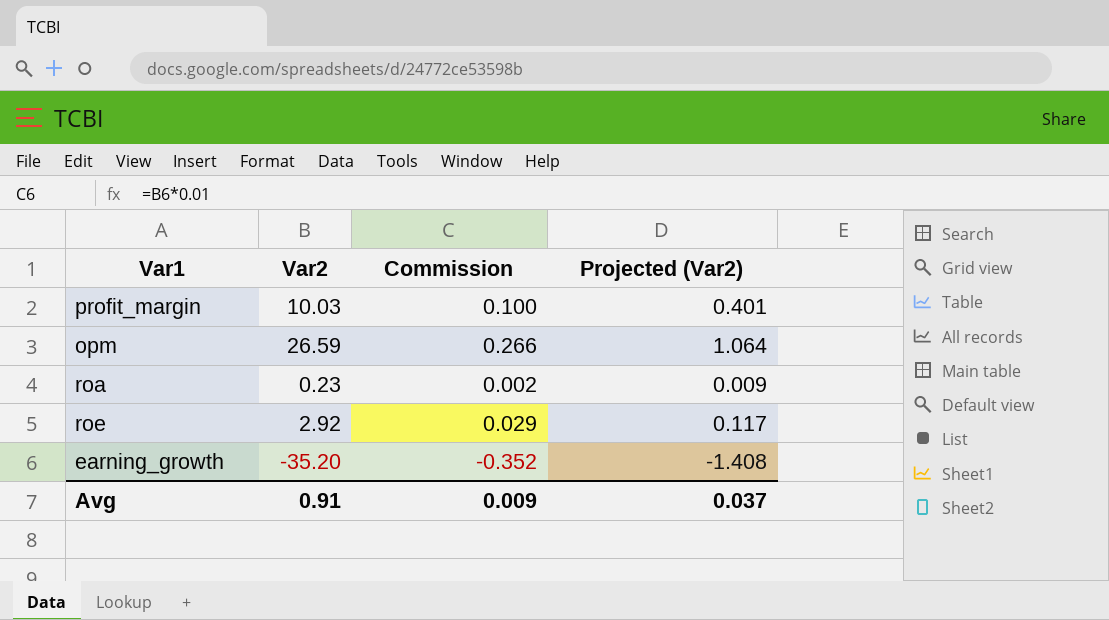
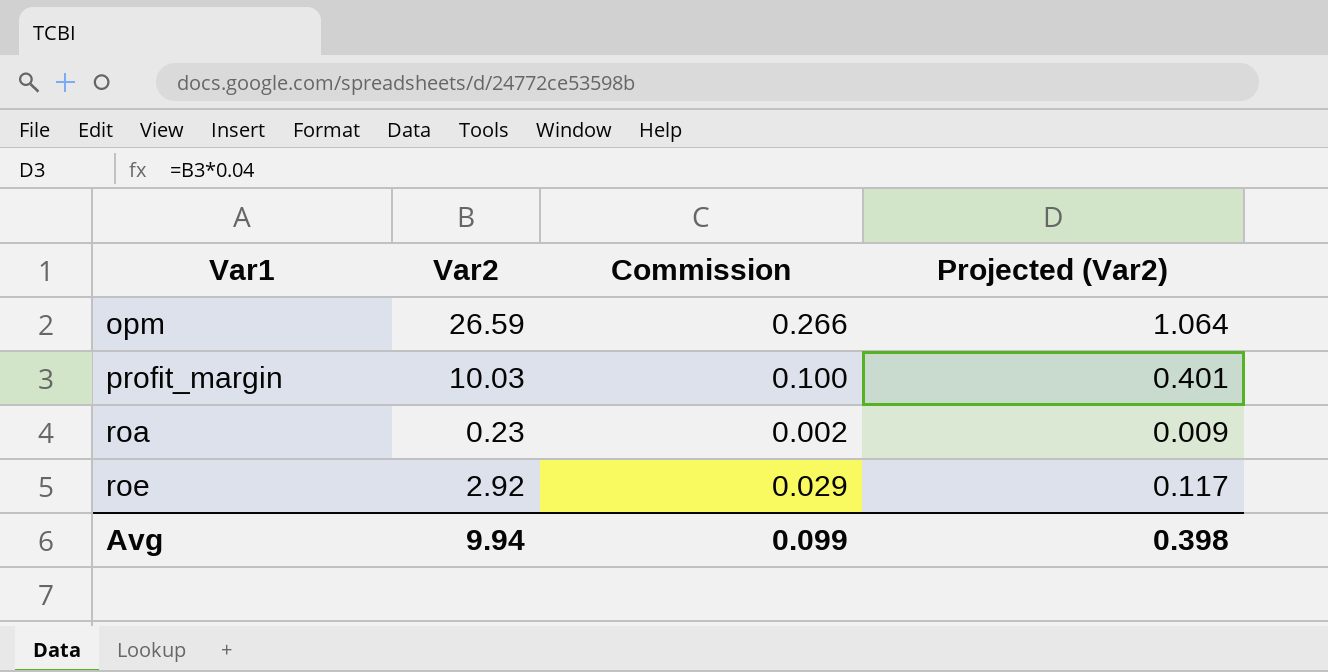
row order: none -> Var1 ascending
row earning_growth: -35.20 | -0.352 | -1.408 -> none
Avg | Var2: 0.91 -> 9.94
Avg | Commission: 0.009 -> 0.099
Avg | Projected (Var2): 0.037 -> 0.398

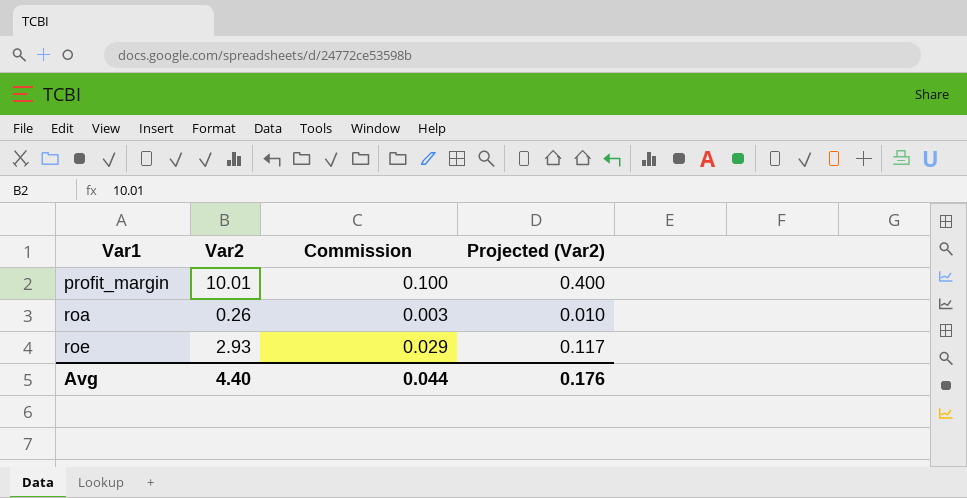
row opm: 26.59 | 0.266 | 1.064 -> none
profit_margin | Var2: 10.03 -> 10.01
profit_margin | Projected (Var2): 0.401 -> 0.400
roa | Var2: 0.23 -> 0.26
roa | Commission: 0.002 -> 0.003
roa | Projected (Var2): 0.009 -> 0.010
roe | Var2: 2.92 -> 2.93
Avg | Var2: 9.94 -> 4.40
Avg | Commission: 0.099 -> 0.044
Avg | Projected (Var2): 0.398 -> 0.176

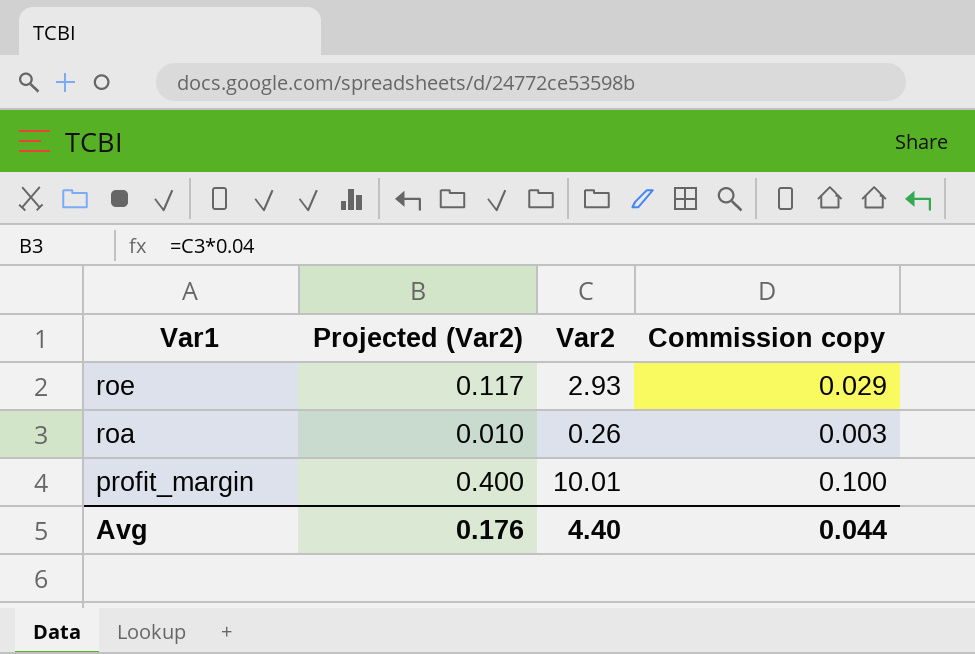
row order: Var1 ascending -> Var1 descending
column Projected (Var2) | position: 4 -> 2
column name: Commission -> Commission copy

